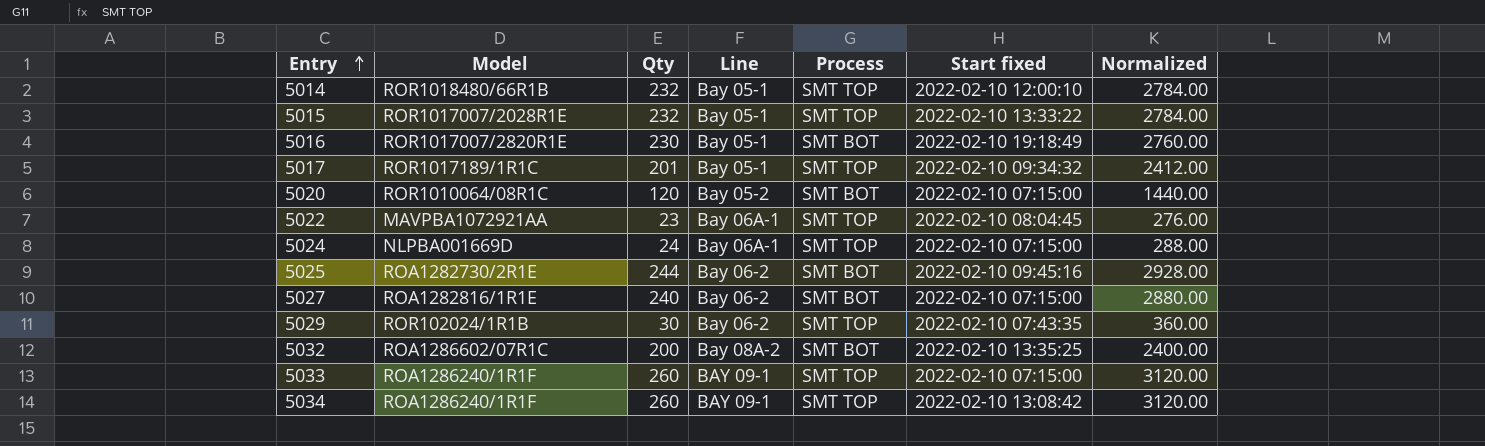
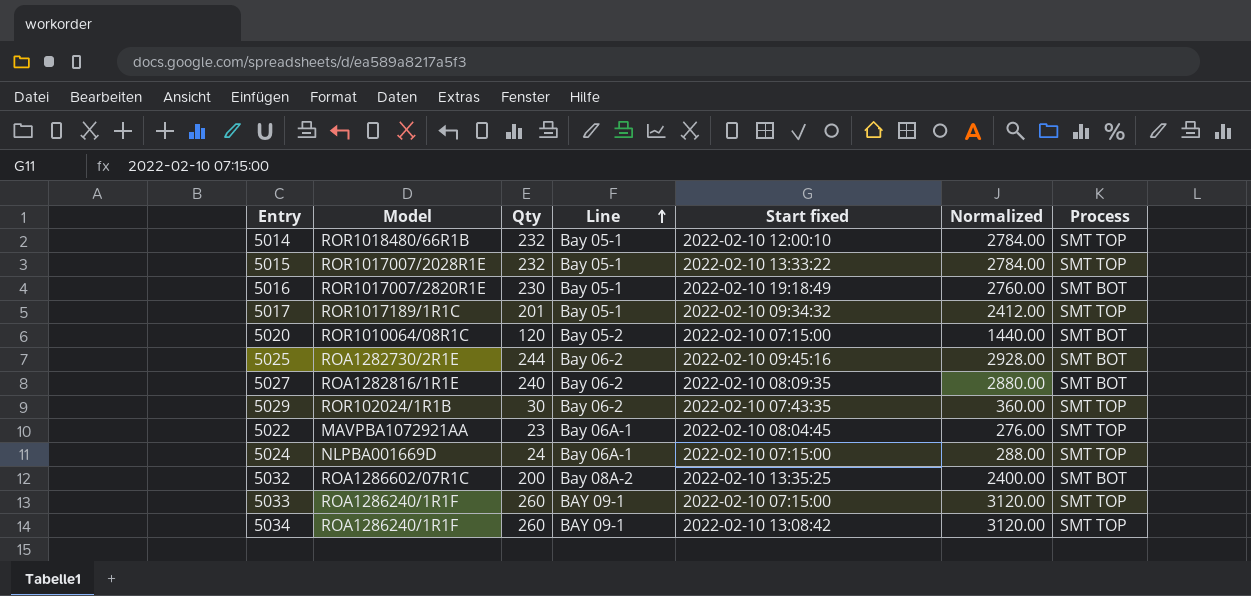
row order: Entry ascending -> Line ascending
column Process | position: 5 -> 7
5027 | Start fixed: 2022-02-10 07:15:00 -> 2022-02-10 08:09:35

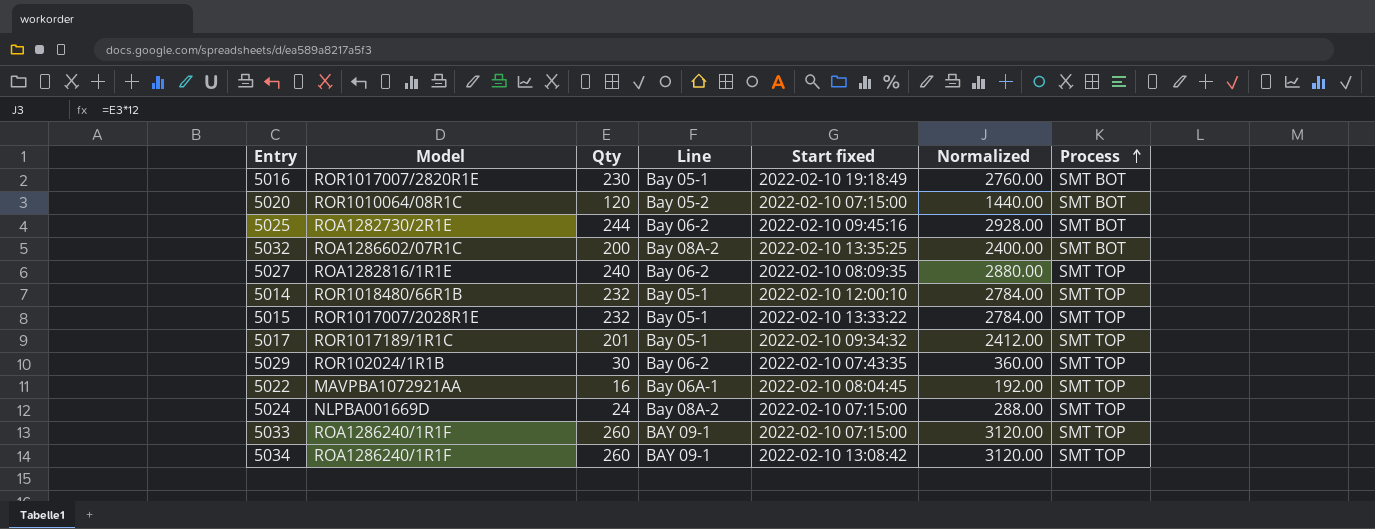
row order: Line ascending -> Process ascending
5027 | Process: SMT BOT -> SMT TOP
5022 | Qty: 23 -> 16
5022 | Normalized: 276.00 -> 192.00
5024 | Line: Bay 06A-1 -> Bay 08A-2

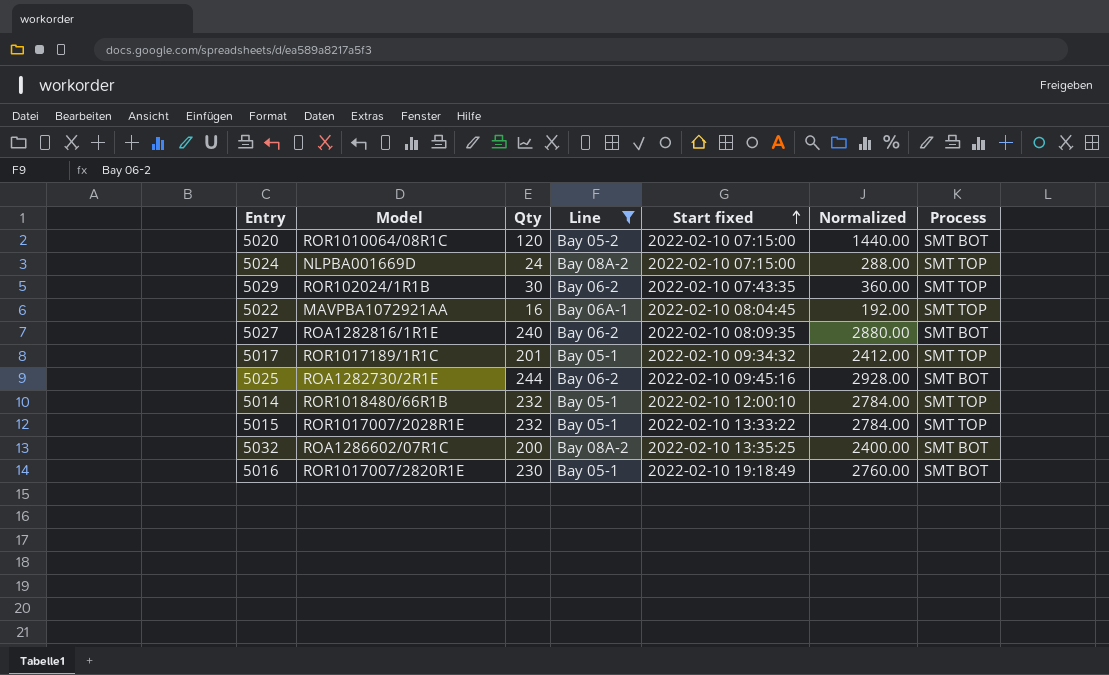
filter: none -> Line != BAY 09-1
row order: Process ascending -> Start fixed ascending
5027 | Process: SMT TOP -> SMT BOT

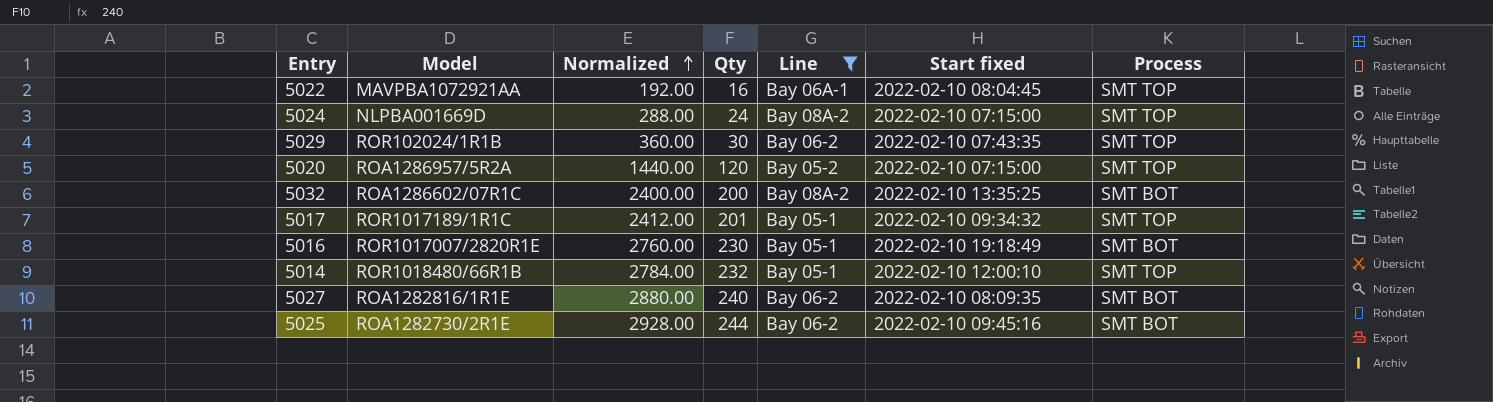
row order: Start fixed ascending -> Normalized ascending
column Normalized | position: 6 -> 3
row 5015: ROR1017007/2028R1E | 232 | Bay 05-1 | 2022-02-10 13:33:22 | 2784.00 | SMT TOP -> none
5020 | Model: ROR1010064/08R1C -> ROA1286957/5R2A
5020 | Process: SMT BOT -> SMT TOP

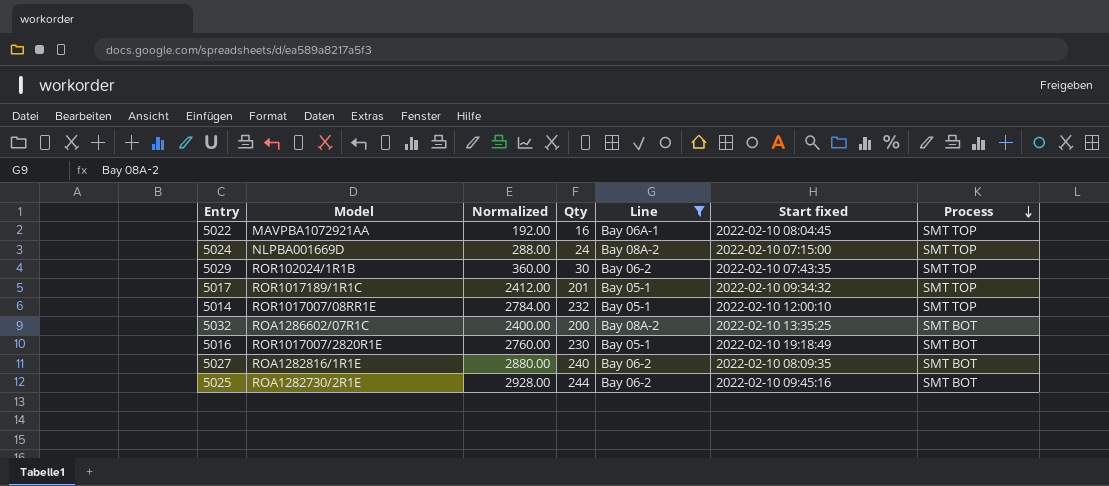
row order: Normalized ascending -> Process descending
row 5020: ROA1286957/5R2A | 1440.00 | 120 | Bay 05-2 | 2022-02-10 07:15:00 | SMT TOP -> none
5014 | Model: ROR1018480/66R1B -> ROR1017007/08RR1E

